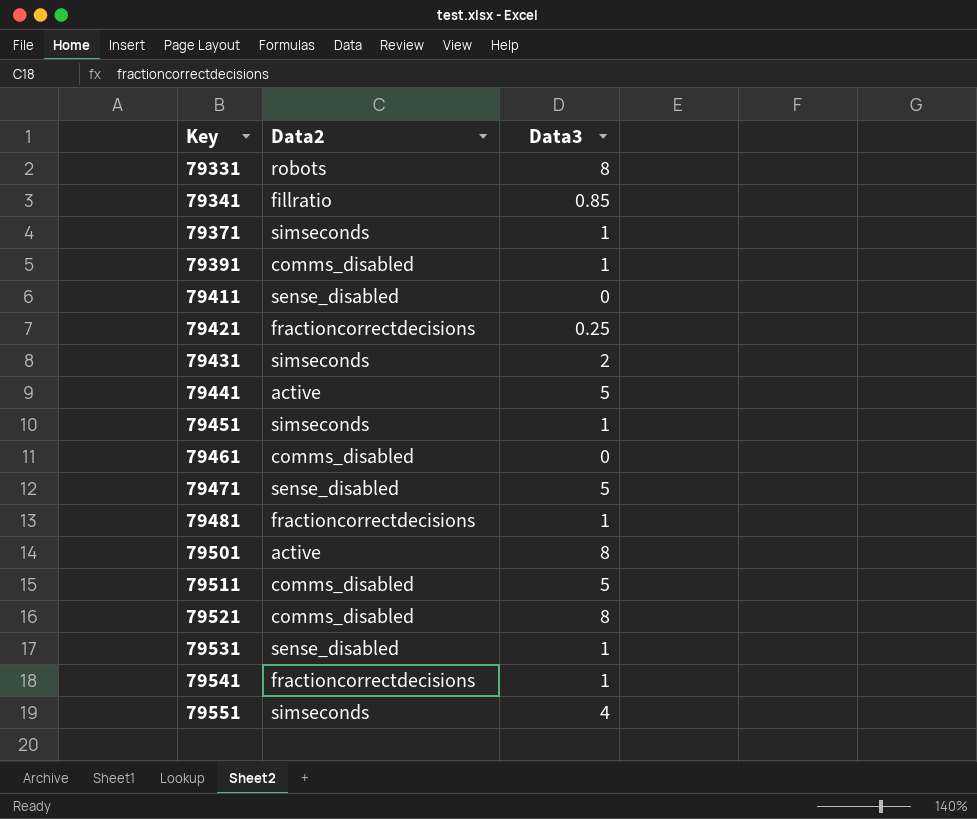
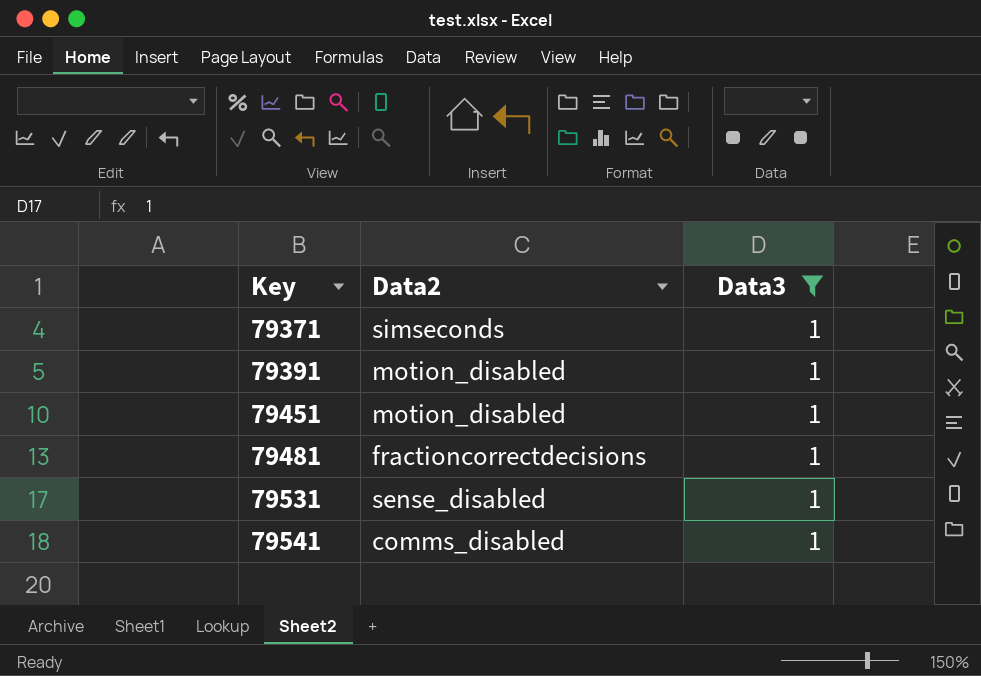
filter: none -> Data3 = 1
79391 | Data2: comms_disabled -> motion_disabled
79451 | Data2: simseconds -> motion_disabled
79541 | Data2: fractioncorrectdecisions -> comms_disabled

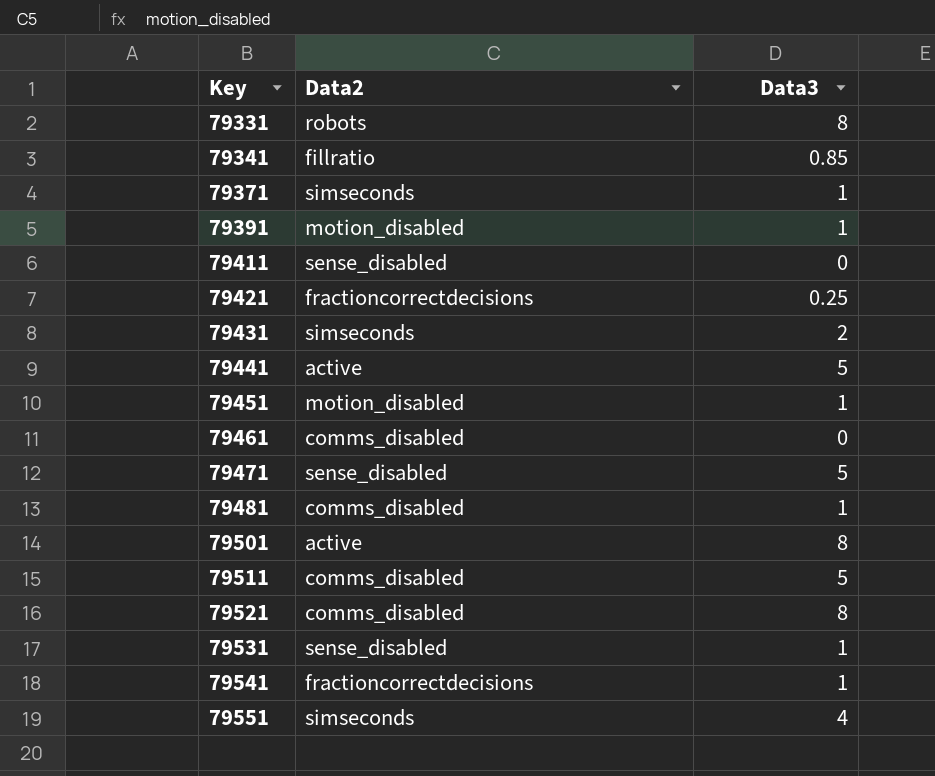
filter: Data3 = 1 -> none
79481 | Data2: fractioncorrectdecisions -> comms_disabled
79541 | Data2: comms_disabled -> fractioncorrectdecisions

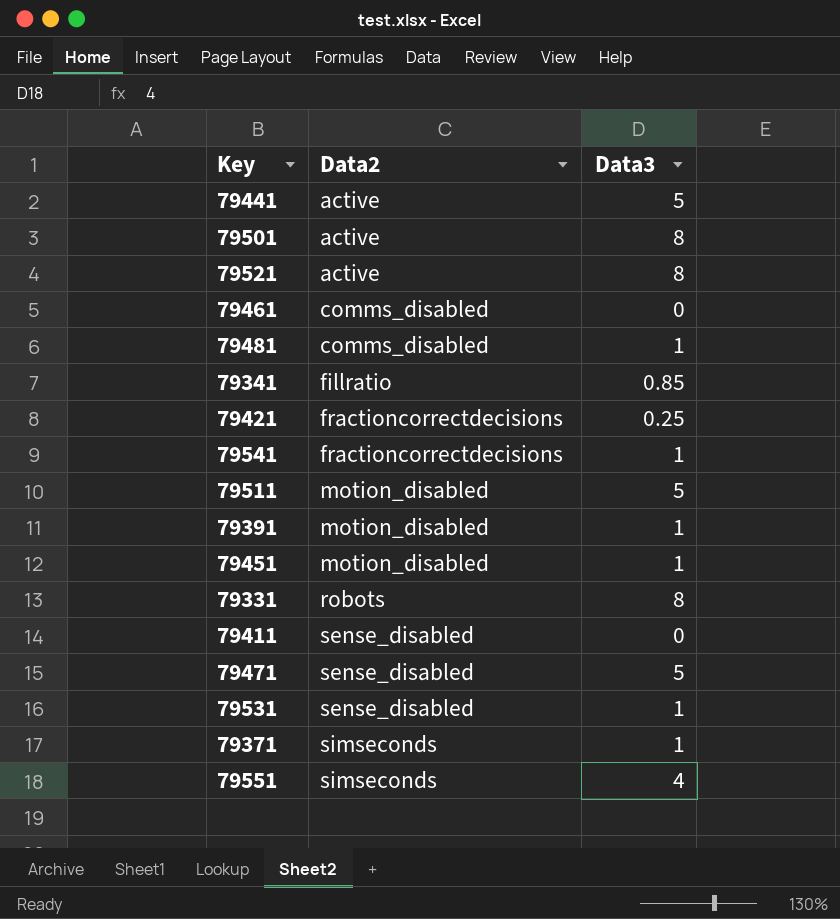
row order: Key ascending -> Data2 ascending
row 79431: simseconds | 2 -> none
79521 | Data2: comms_disabled -> active
79511 | Data2: comms_disabled -> motion_disabled

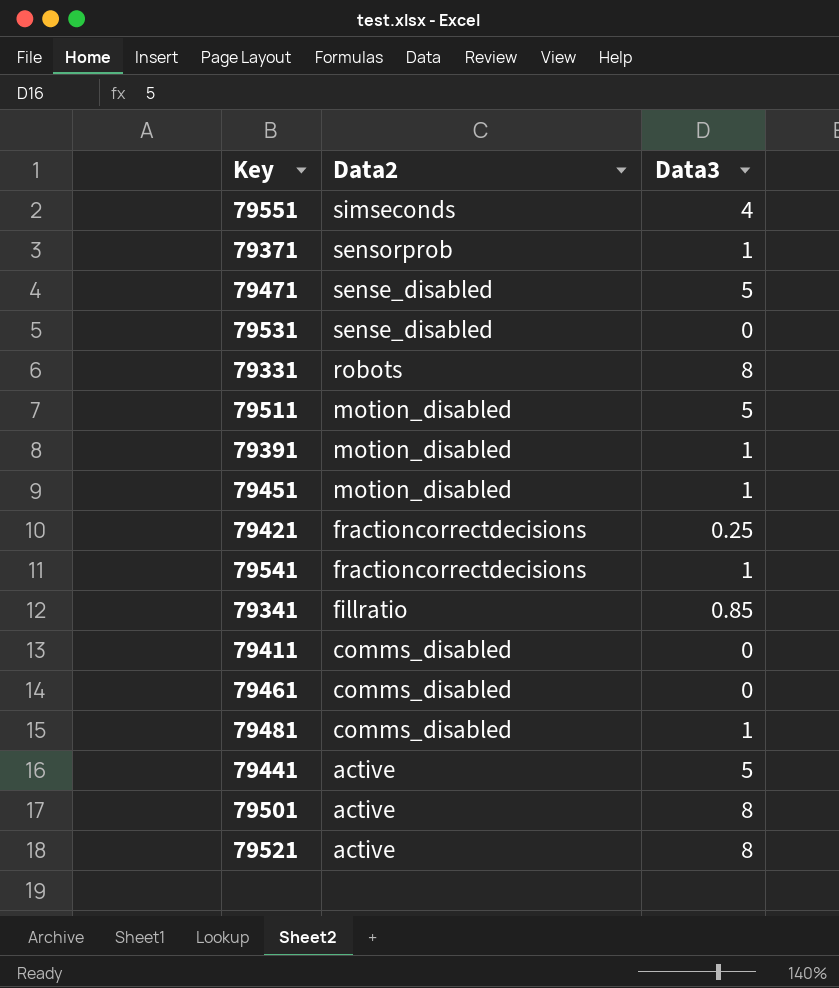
row order: Data2 ascending -> Data2 descending
79371 | Data2: simseconds -> sensorprob
79531 | Data3: 1 -> 0
79411 | Data2: sense_disabled -> comms_disabled

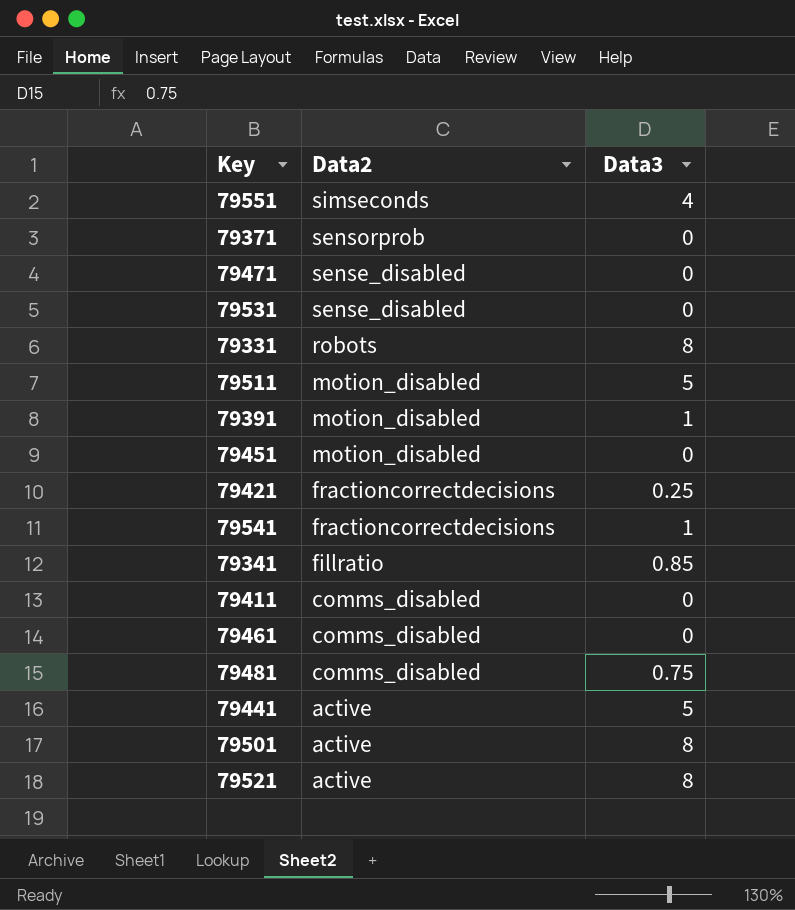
79371 | Data3: 1 -> 0
79471 | Data3: 5 -> 0
79451 | Data3: 1 -> 0
79481 | Data3: 1 -> 0.75

